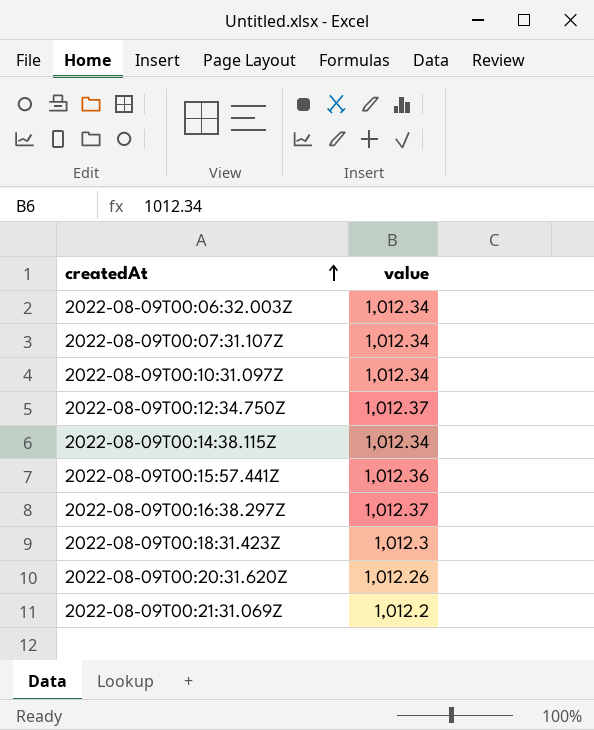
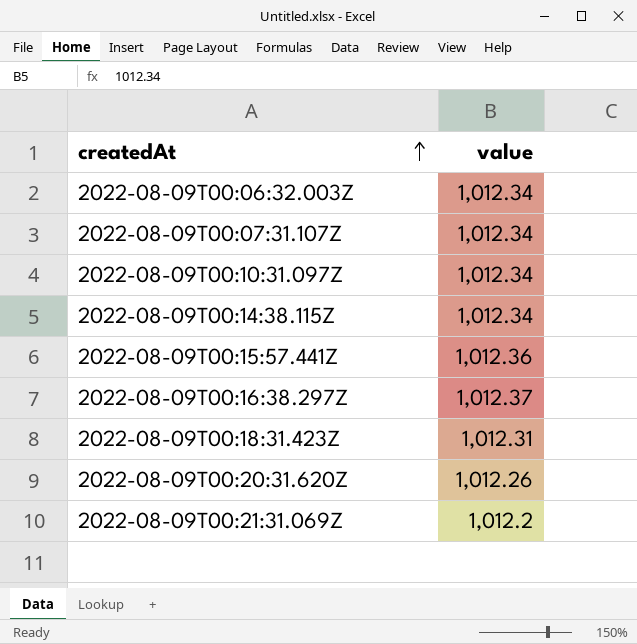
row 2022-08-09T00:12:34.750Z: 1,012.37 -> none
2022-08-09T00:18:31.423Z | value: 1,012.3 -> 1,012.31

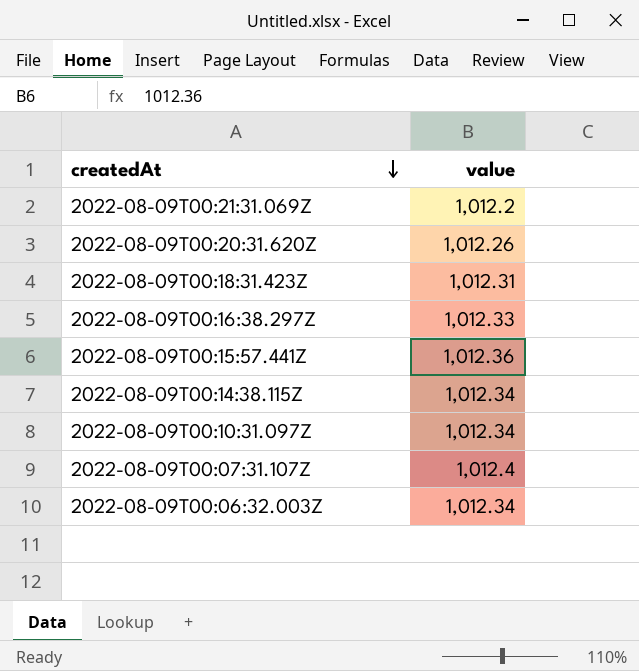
row order: createdAt ascending -> createdAt descending
2022-08-09T00:16:38.297Z | value: 1,012.37 -> 1,012.33
2022-08-09T00:07:31.107Z | value: 1,012.34 -> 1,012.4

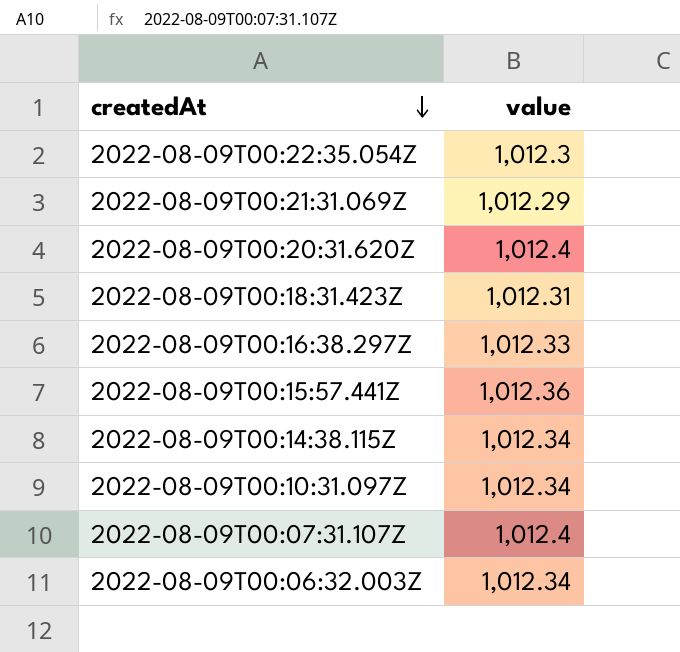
row 2022-08-09T00:22:35.054Z: none -> 1,012.3
2022-08-09T00:21:31.069Z | value: 1,012.2 -> 1,012.29
2022-08-09T00:20:31.620Z | value: 1,012.26 -> 1,012.4

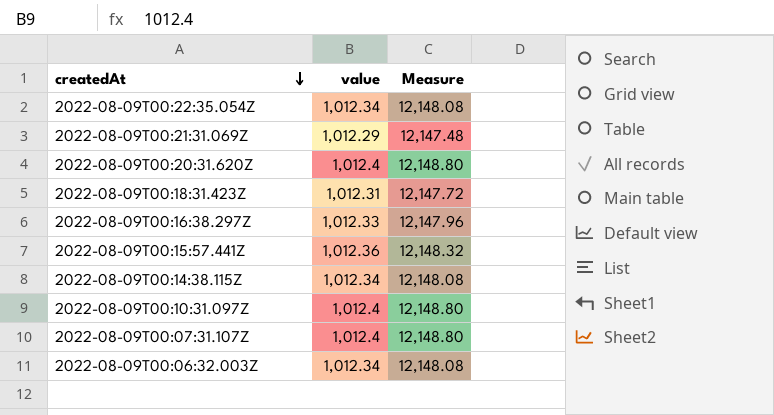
column Measure | formula: none -> [value] * 12
2022-08-09T00:22:35.054Z | value: 1,012.3 -> 1,012.34
2022-08-09T00:10:31.097Z | value: 1,012.34 -> 1,012.4

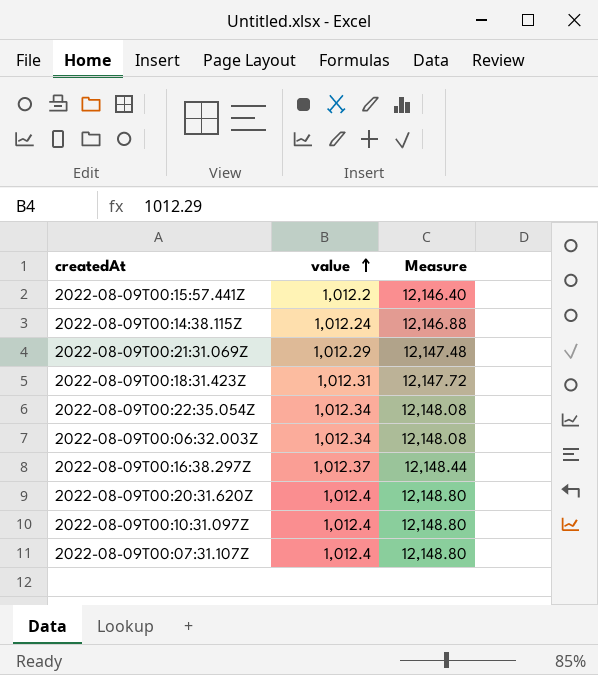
row order: createdAt descending -> value ascending
2022-08-09T00:15:57.441Z | value: 1,012.36 -> 1,012.2
2022-08-09T00:15:57.441Z | Measure: 12,148.32 -> 12,146.40
2022-08-09T00:14:38.115Z | value: 1,012.34 -> 1,012.24
2022-08-09T00:14:38.115Z | Measure: 12,148.08 -> 12,146.88
2022-08-09T00:16:38.297Z | value: 1,012.33 -> 1,012.37
2022-08-09T00:16:38.297Z | Measure: 12,147.96 -> 12,148.44

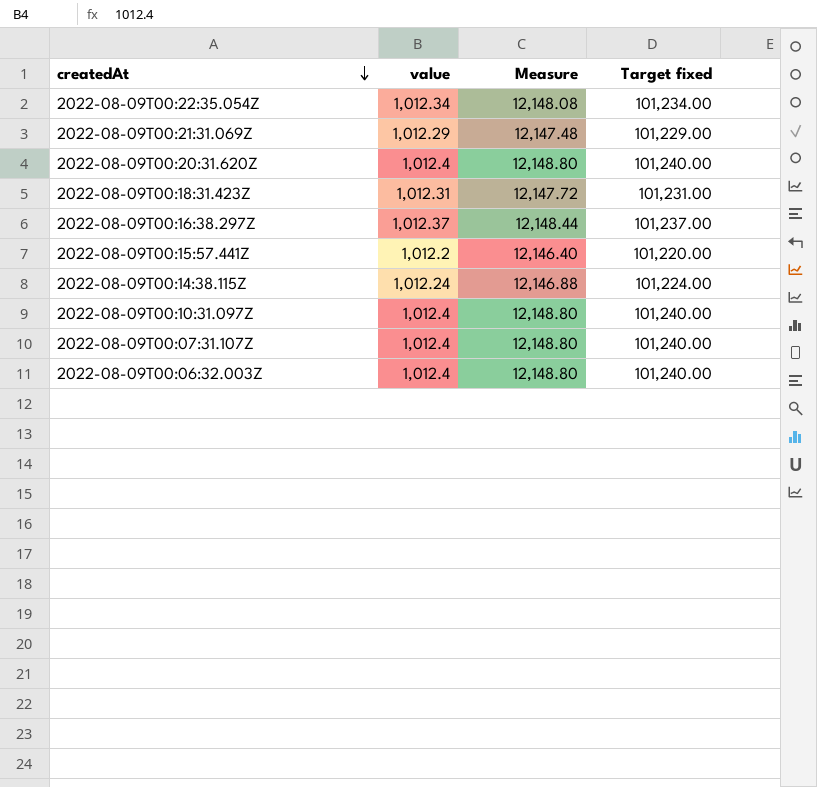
row order: value ascending -> createdAt descending
column Target fixed | formula: none -> [value] * 100
2022-08-09T00:06:32.003Z | value: 1,012.34 -> 1,012.4
2022-08-09T00:06:32.003Z | Measure: 12,148.08 -> 12,148.80

